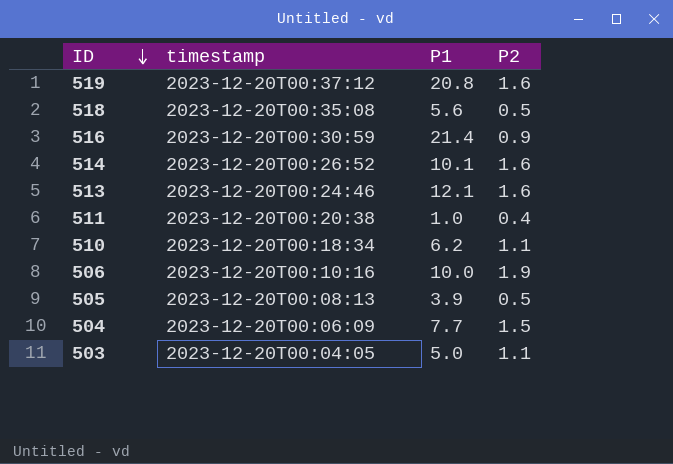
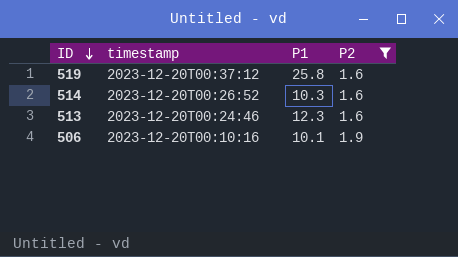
filter: none -> P2 >= 1.6
519 | P1: 20.8 -> 25.8
514 | P1: 10.1 -> 10.3
513 | P1: 12.1 -> 12.3
506 | P1: 10.0 -> 10.1

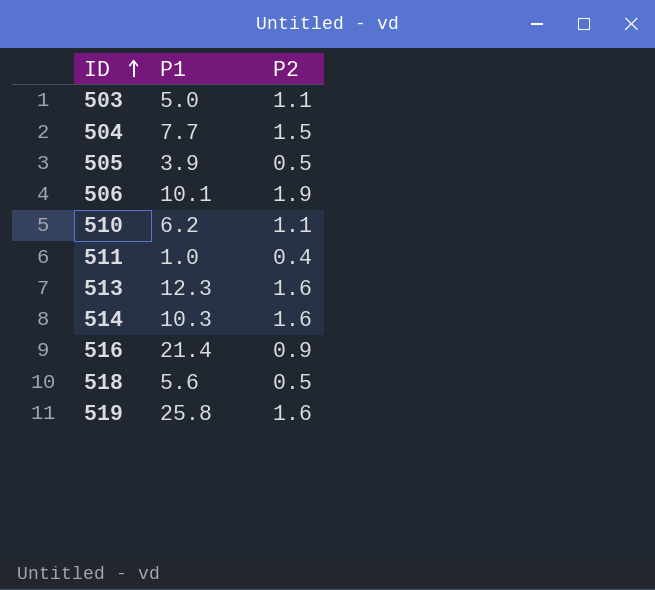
filter: P2 >= 1.6 -> none
row order: ID descending -> ID ascending
column timestamp | position: 2 -> none

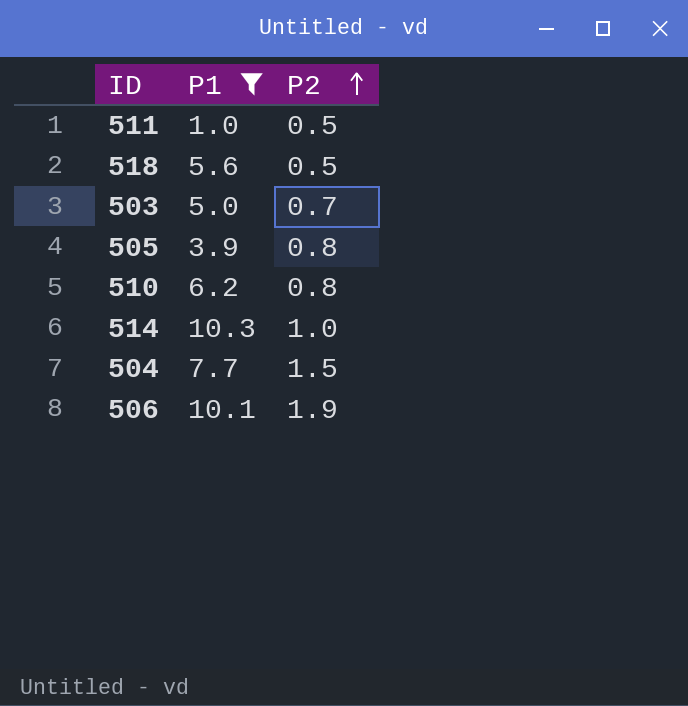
filter: none -> P1 <= 10.3
row order: ID ascending -> P2 ascending
511 | P2: 0.4 -> 0.5
503 | P2: 1.1 -> 0.7
505 | P2: 0.5 -> 0.8
510 | P2: 1.1 -> 0.8
514 | P2: 1.6 -> 1.0

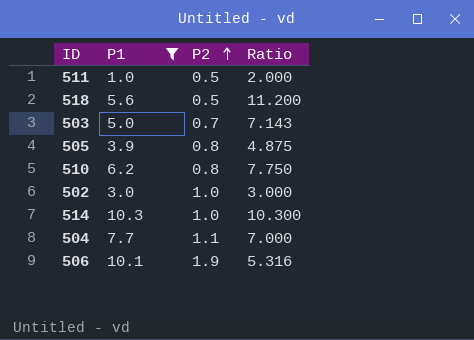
column Ratio | formula: none -> [P1] / [P2]
row 502: none -> 3.0 | 1.0 | 3.000
504 | P2: 1.5 -> 1.1

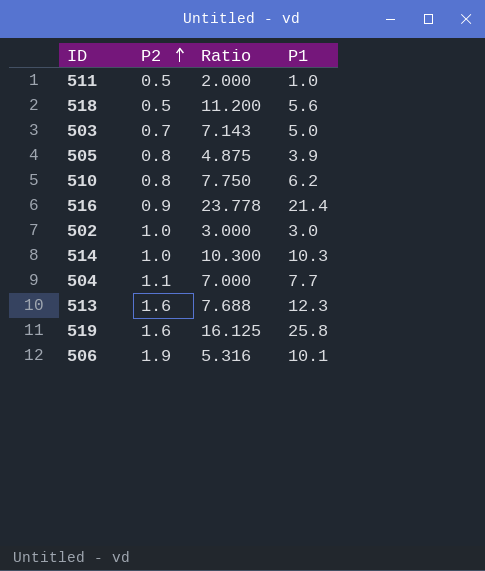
filter: P1 <= 10.3 -> none
column P1 | position: 2 -> 4

